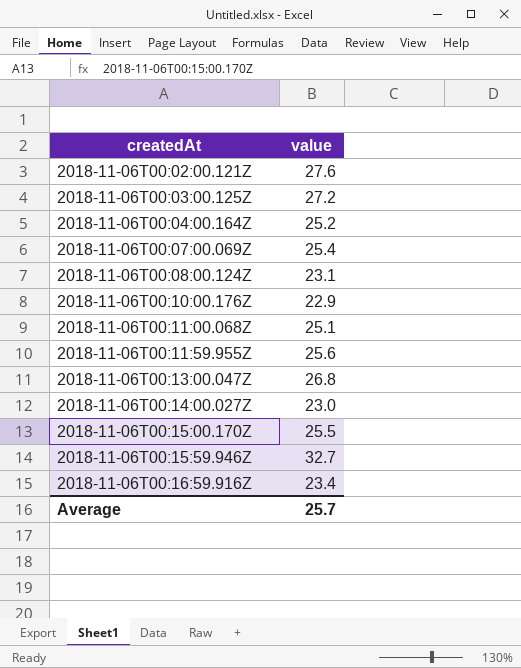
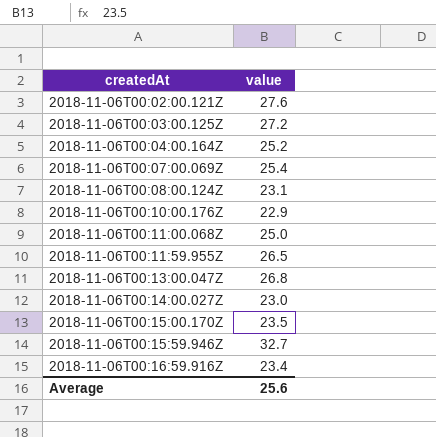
2018-11-06T00:11:00.068Z | value: 25.1 -> 25.0
2018-11-06T00:11:59.955Z | value: 25.6 -> 26.5
2018-11-06T00:15:00.170Z | value: 25.5 -> 23.5
Average | value: 25.7 -> 25.6

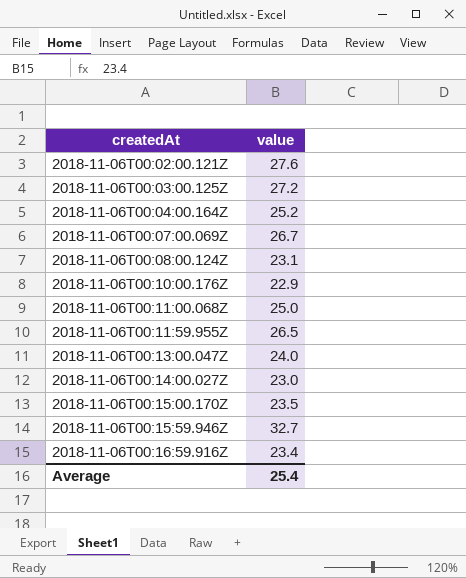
2018-11-06T00:07:00.069Z | value: 25.4 -> 26.7
2018-11-06T00:13:00.047Z | value: 26.8 -> 24.0
Average | value: 25.6 -> 25.4

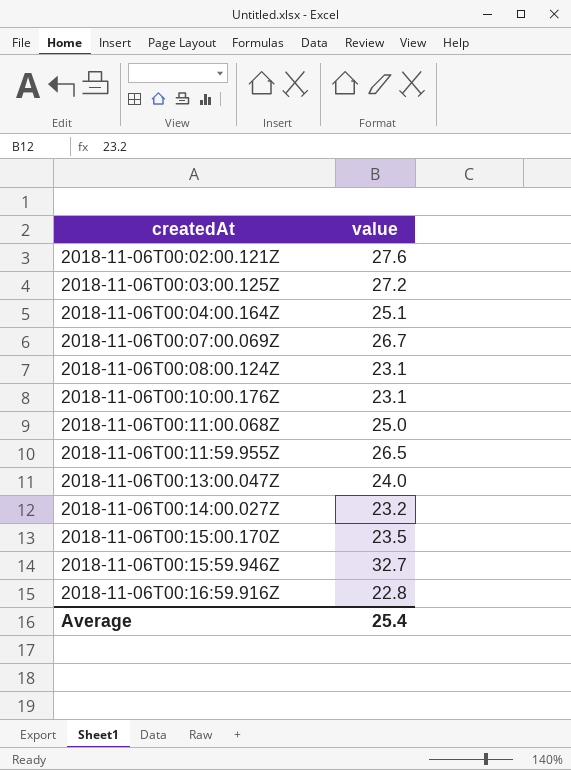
2018-11-06T00:04:00.164Z | value: 25.2 -> 25.1
2018-11-06T00:10:00.176Z | value: 22.9 -> 23.1
2018-11-06T00:14:00.027Z | value: 23.0 -> 23.2
2018-11-06T00:16:59.916Z | value: 23.4 -> 22.8

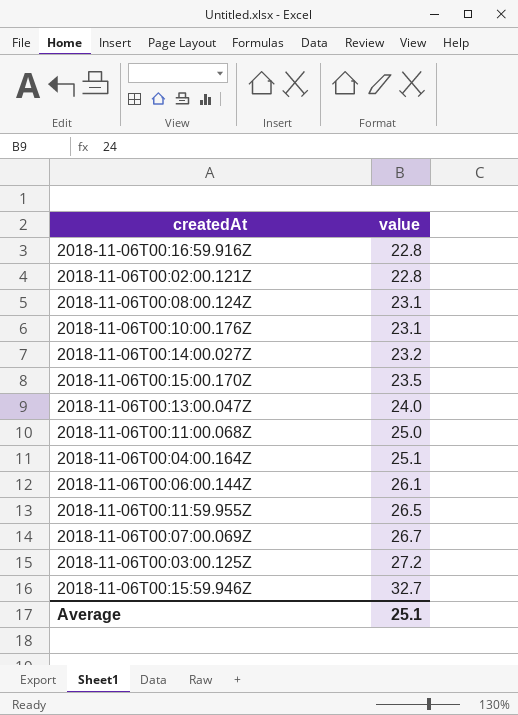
row order: createdAt ascending -> value ascending
2018-11-06T00:02:00.121Z | value: 27.6 -> 22.8
row 2018-11-06T00:06:00.144Z: none -> 26.1
Average | value: 25.4 -> 25.1

